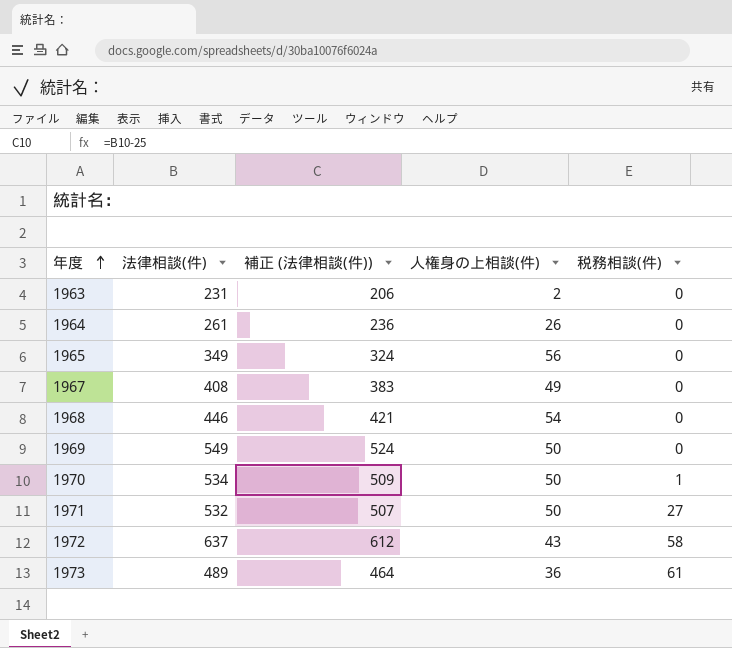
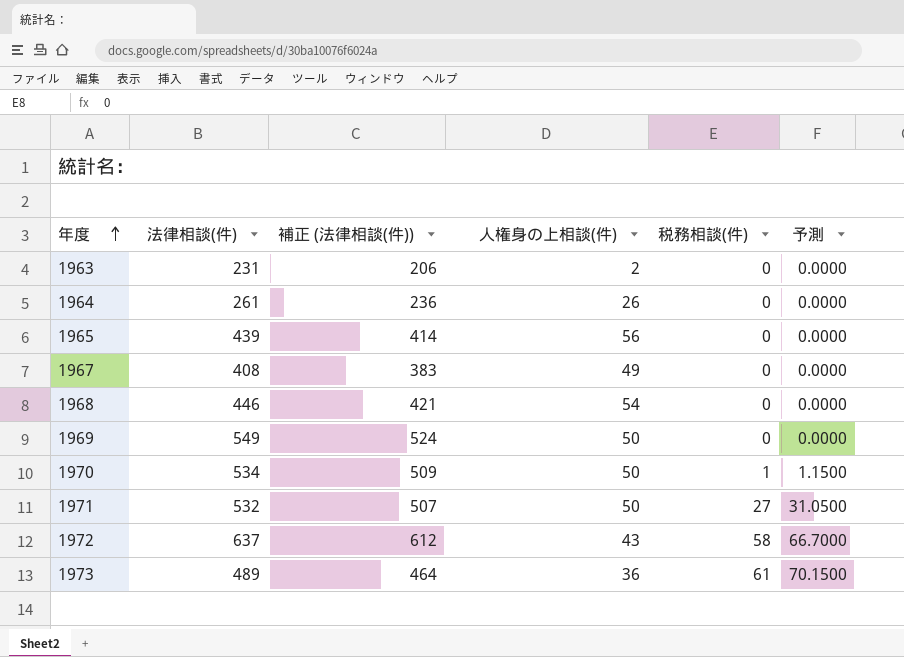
column 予測 | formula: none -> [税務相談(件)] * 1.15
1965 | 法律相談(件): 349 -> 439
1965 | 補正 (法律相談(件)): 324 -> 414

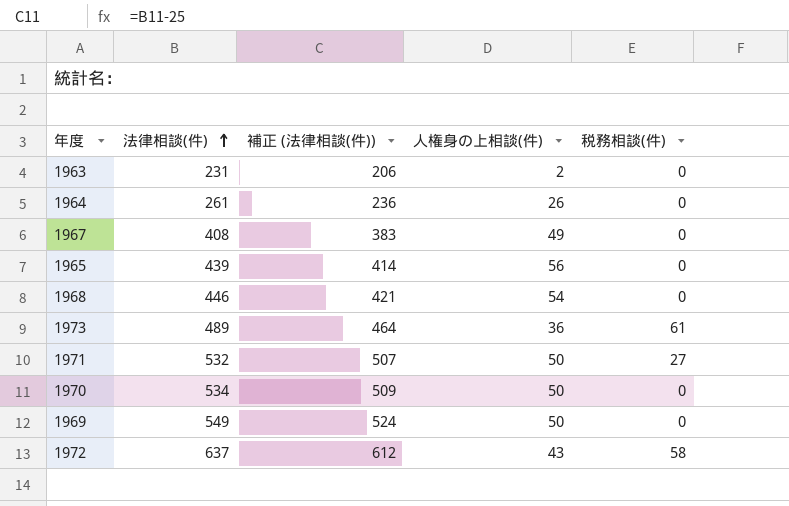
row order: 年度 ascending -> 法律相談(件) ascending
column 予測 | formula: [税務相談(件)] * 1.15 -> none
1970 | 税務相談(件): 1 -> 0

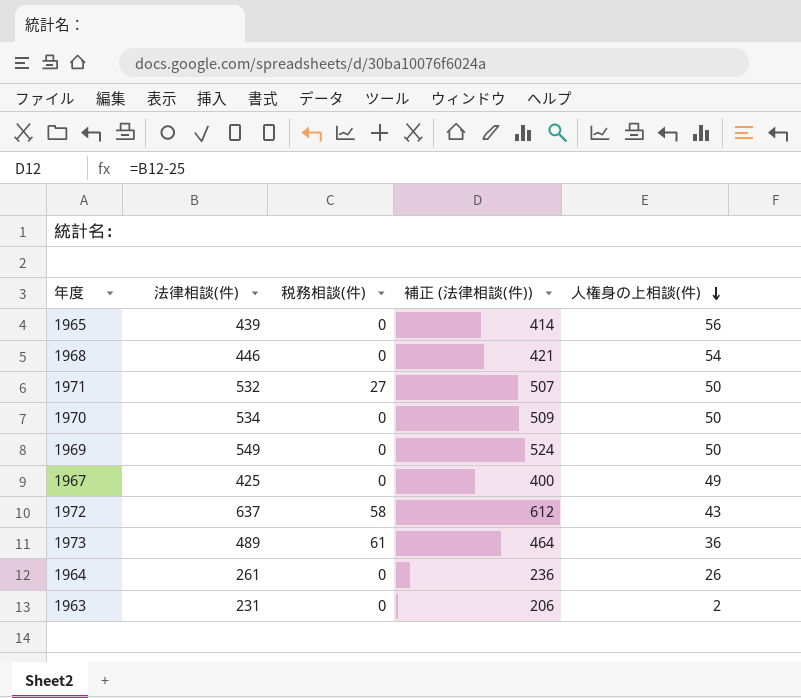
row order: 法律相談(件) ascending -> 人権身の上相談(件) descending
column 税務相談(件) | position: 5 -> 3
1967 | 法律相談(件): 408 -> 425
1967 | 補正 (法律相談(件)): 383 -> 400

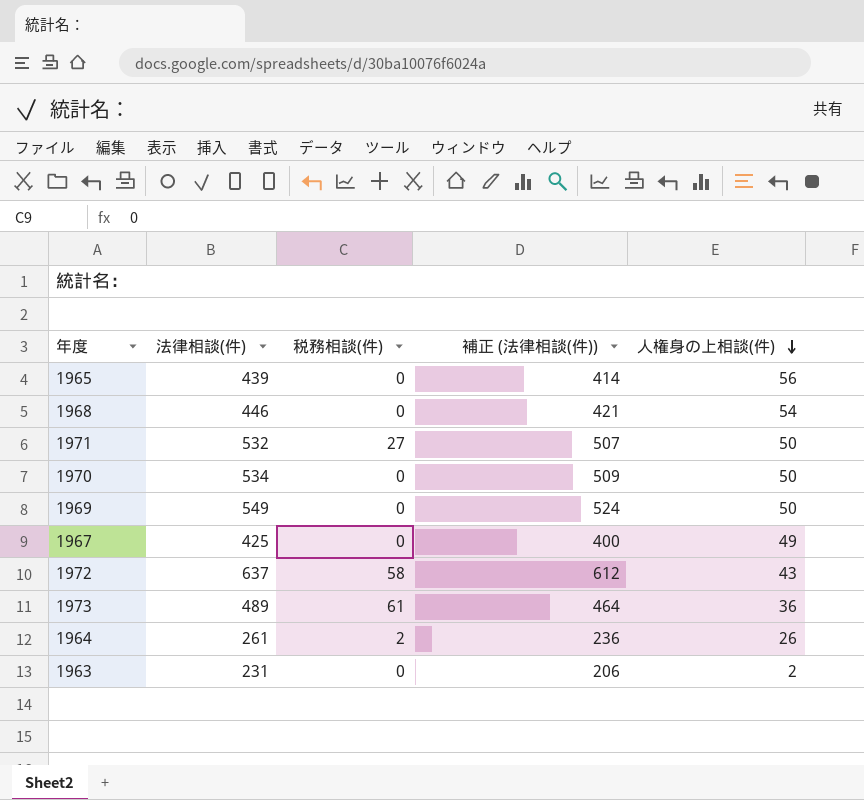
1964 | 税務相談(件): 0 -> 2

